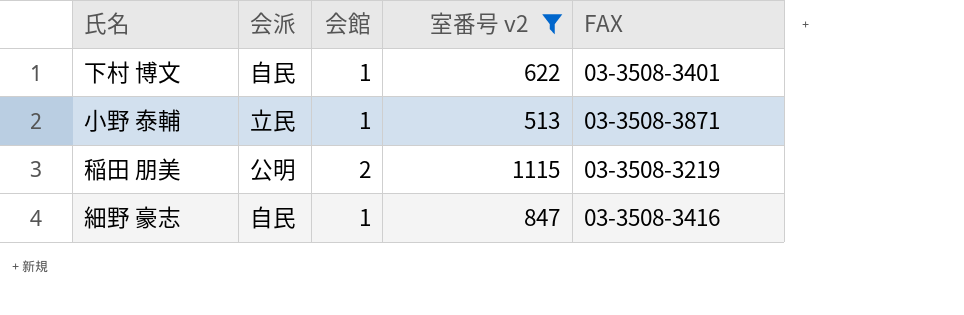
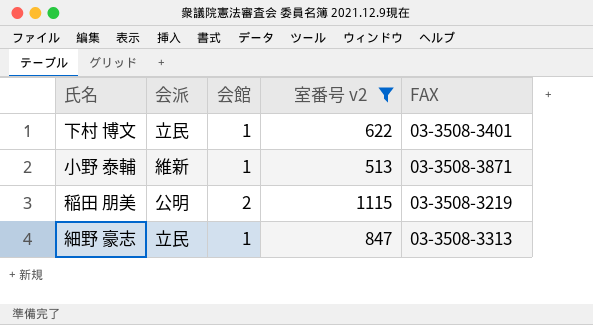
下村 博文 | 会派: 自民 -> 立民
小野 泰輔 | 会派: 立民 -> 維新
細野 豪志 | 会派: 自民 -> 立民
細野 豪志 | FAX: 03-3508-3416 -> 03-3508-3313

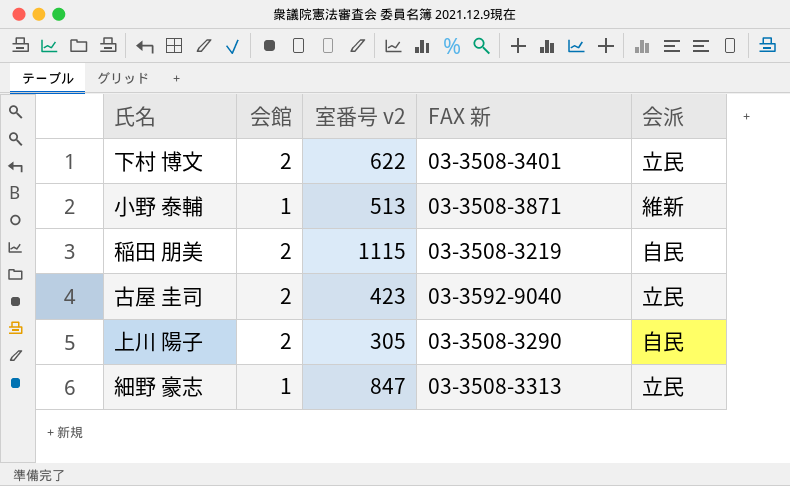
filter: 室番号 v2 >= 513 -> none
column name: FAX -> FAX 新
column 会派 | position: 2 -> 5
下村 博文 | 会館: 1 -> 2
稲田 朋美 | 会派: 公明 -> 自民

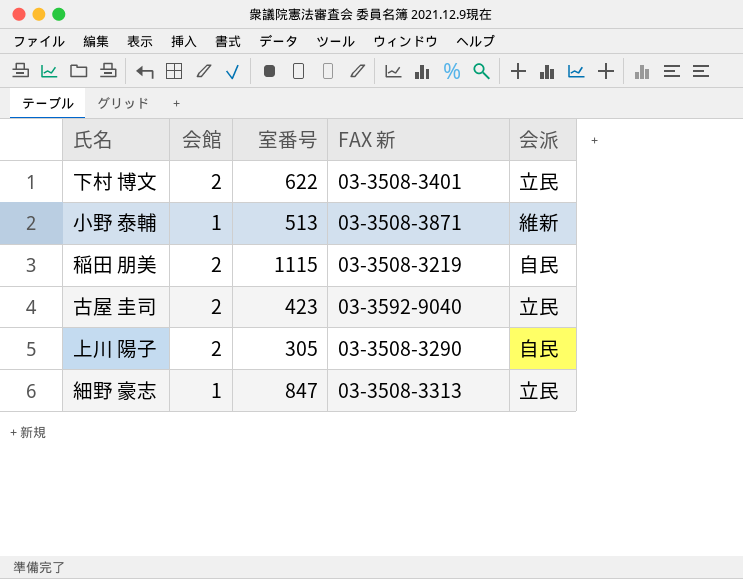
column name: 室番号 v2 -> 室番号

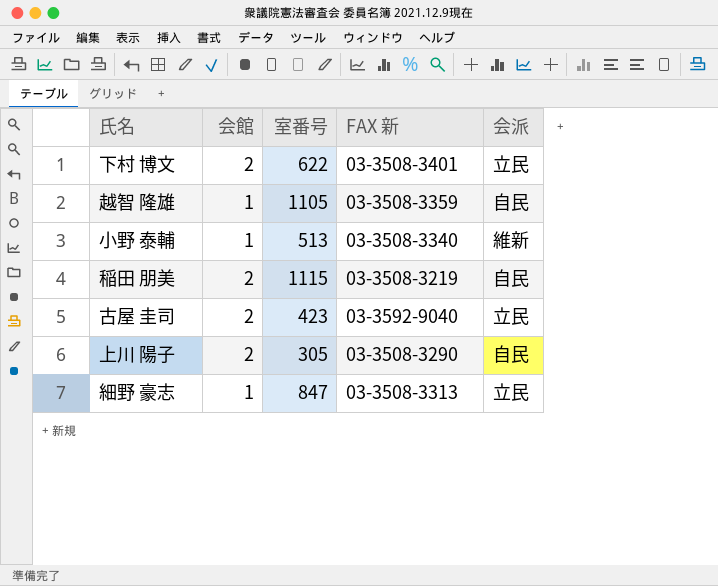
row 越智 隆雄: none -> 1 | 1105 | 03-3508-3359 | 自民
小野 泰輔 | FAX 新: 03-3508-3871 -> 03-3508-3340

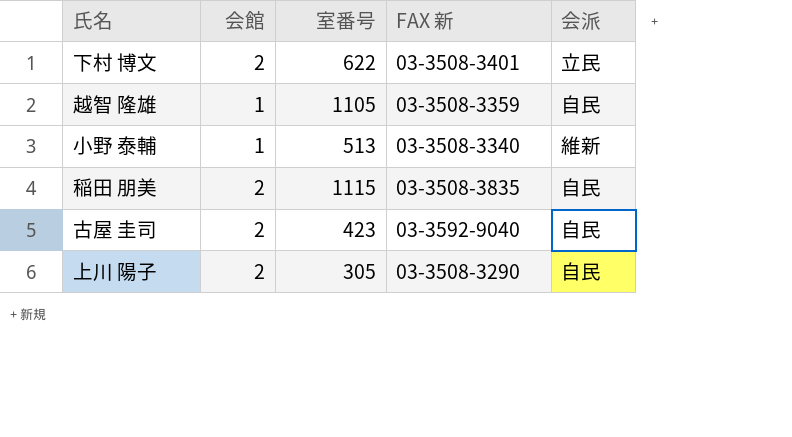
row 細野 豪志: 1 | 847 | 03-3508-3313 | 立民 -> none
稲田 朋美 | FAX 新: 03-3508-3219 -> 03-3508-3835
古屋 圭司 | 会派: 立民 -> 自民

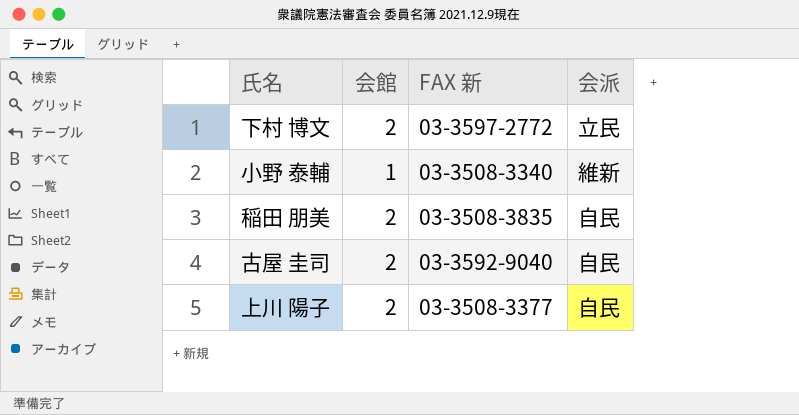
column 室番号 | position: 3 -> none
row 越智 隆雄: 1 | 1105 | 03-3508-3359 | 自民 -> none
下村 博文 | FAX 新: 03-3508-3401 -> 03-3597-2772
上川 陽子 | FAX 新: 03-3508-3290 -> 03-3508-3377

